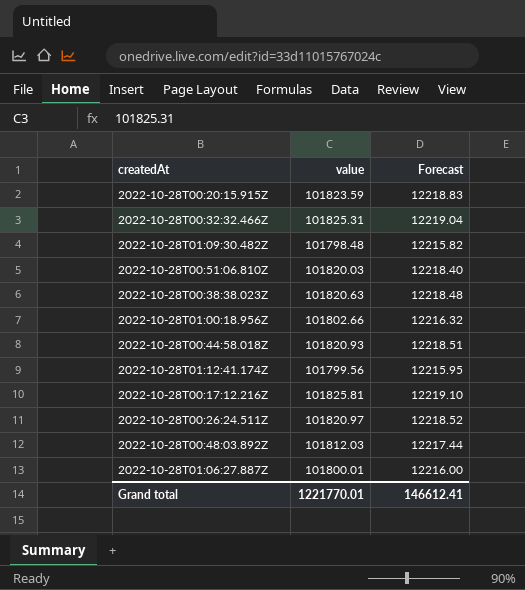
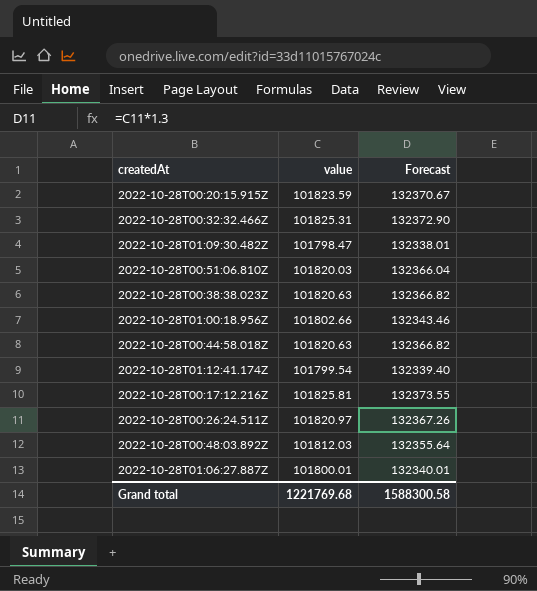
column Forecast | formula: [value] * 0.12 -> [value] * 1.3
2022-10-28T01:09:30.482Z | value: 101798.48 -> 101798.47
2022-10-28T00:44:58.018Z | value: 101820.93 -> 101820.63
2022-10-28T01:12:41.174Z | value: 101799.56 -> 101799.54
Grand total | value: 1221770.01 -> 1221769.68
Grand total | Forecast: 146612.41 -> 1588300.58

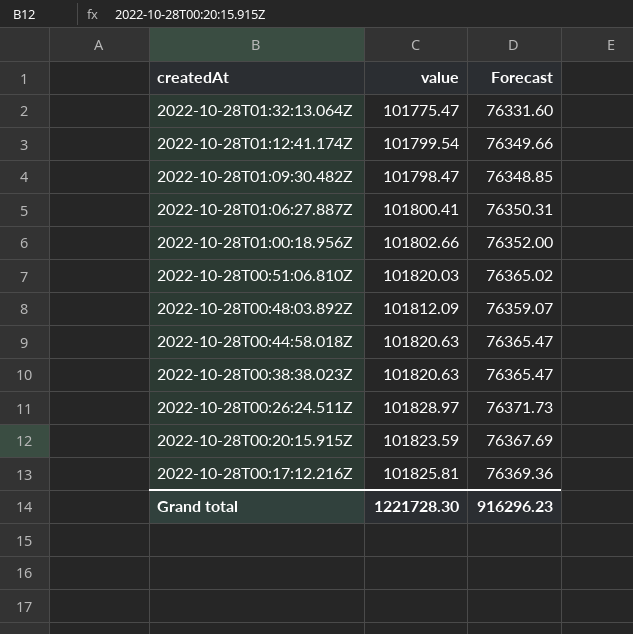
row order: none -> createdAt descending
column Forecast | formula: [value] * 1.3 -> [value] * 0.75
row 2022-10-28T00:32:32.466Z: 101825.31 | 132372.90 -> none
row 2022-10-28T01:32:13.064Z: none -> 101775.47 | 76331.60
2022-10-28T01:06:27.887Z | value: 101800.01 -> 101800.41
2022-10-28T00:48:03.892Z | value: 101812.03 -> 101812.09
2022-10-28T00:26:24.511Z | value: 101820.97 -> 101828.97
Grand total | value: 1221769.68 -> 1221728.30
Grand total | Forecast: 1588300.58 -> 916296.23

